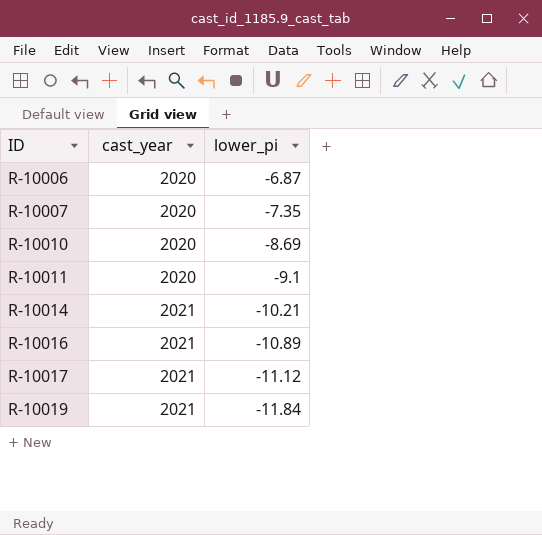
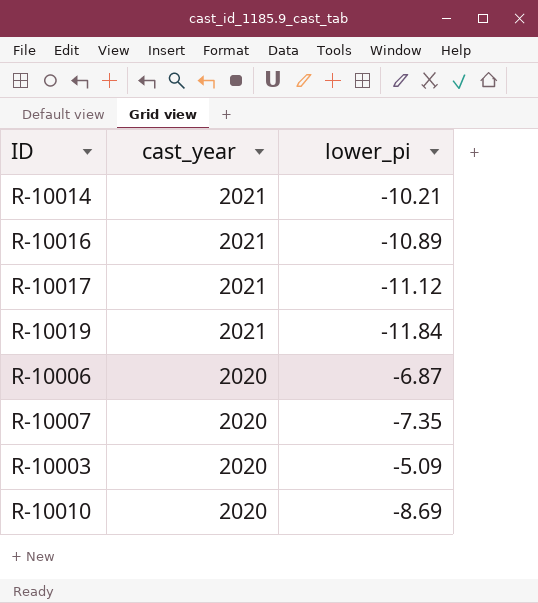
row order: ID ascending -> cast_year descending
row R-10011: 2020 | -9.1 -> none
row R-10003: none -> 2020 | -5.09

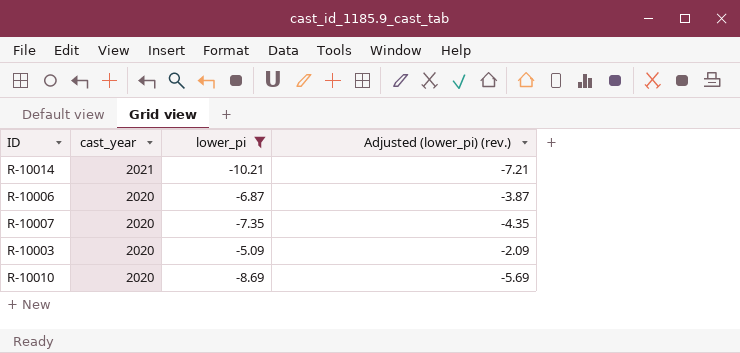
filter: none -> lower_pi >= -10.21
column Adjusted (lower_pi) (rev.) | formula: none -> [lower_pi] + 3

